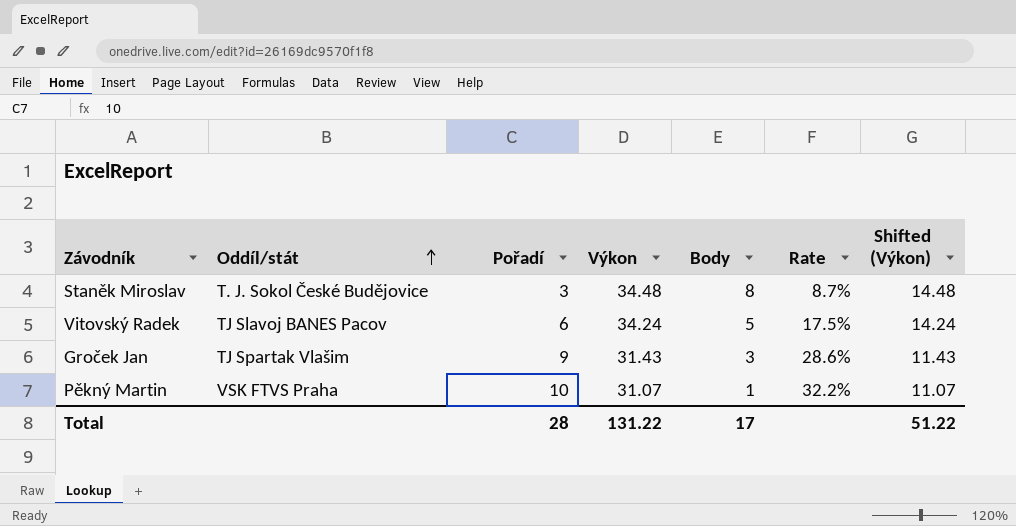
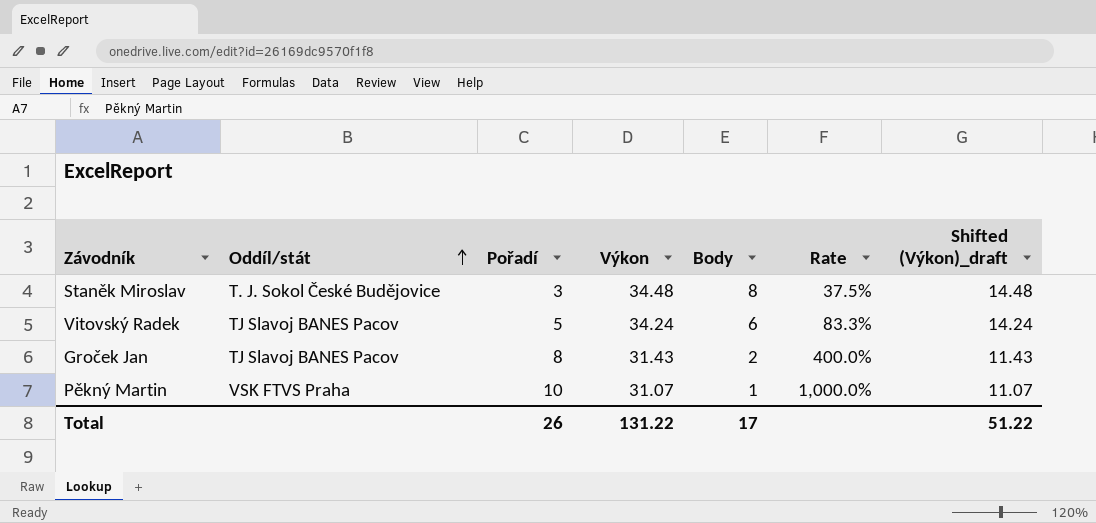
column Rate | formula: [Pořadí] / [Výkon] -> [Pořadí] / [Body]
column name: Shifted (Výkon) -> Shifted (Výkon)_draft
Vitovský Radek | Pořadí: 6 -> 5
Vitovský Radek | Body: 5 -> 6
Groček Jan | Oddíl/stát: TJ Spartak Vlašim -> TJ Slavoj BANES Pacov
Groček Jan | Pořadí: 9 -> 8
Groček Jan | Body: 3 -> 2
Total | Pořadí: 28 -> 26

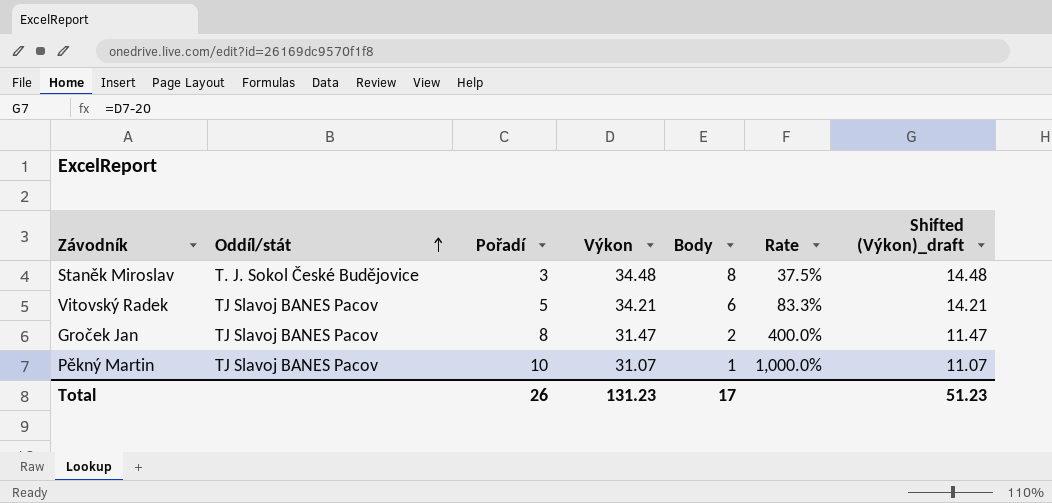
Vitovský Radek | Výkon: 34.24 -> 34.21
Vitovský Radek | Shifted (Výkon)_draft: 14.24 -> 14.21
Groček Jan | Výkon: 31.43 -> 31.47
Groček Jan | Shifted (Výkon)_draft: 11.43 -> 11.47
Pěkný Martin | Oddíl/stát: VSK FTVS Praha -> TJ Slavoj BANES Pacov
Total | Výkon: 131.22 -> 131.23
Total | Shifted (Výkon)_draft: 51.22 -> 51.23

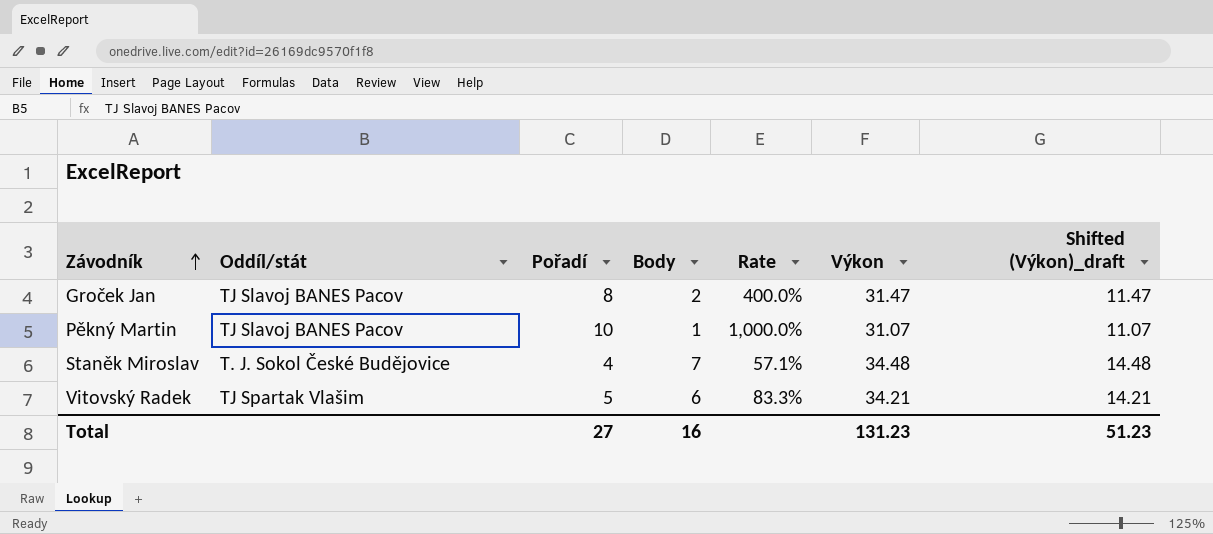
row order: Oddíl/stát ascending -> Závodník ascending
column Výkon | position: 4 -> 6
Staněk Miroslav | Pořadí: 3 -> 4
Staněk Miroslav | Body: 8 -> 7
Staněk Miroslav | Rate: 37.5% -> 57.1%
Vitovský Radek | Oddíl/stát: TJ Slavoj BANES Pacov -> TJ Spartak Vlašim
Total | Pořadí: 26 -> 27
Total | Body: 17 -> 16

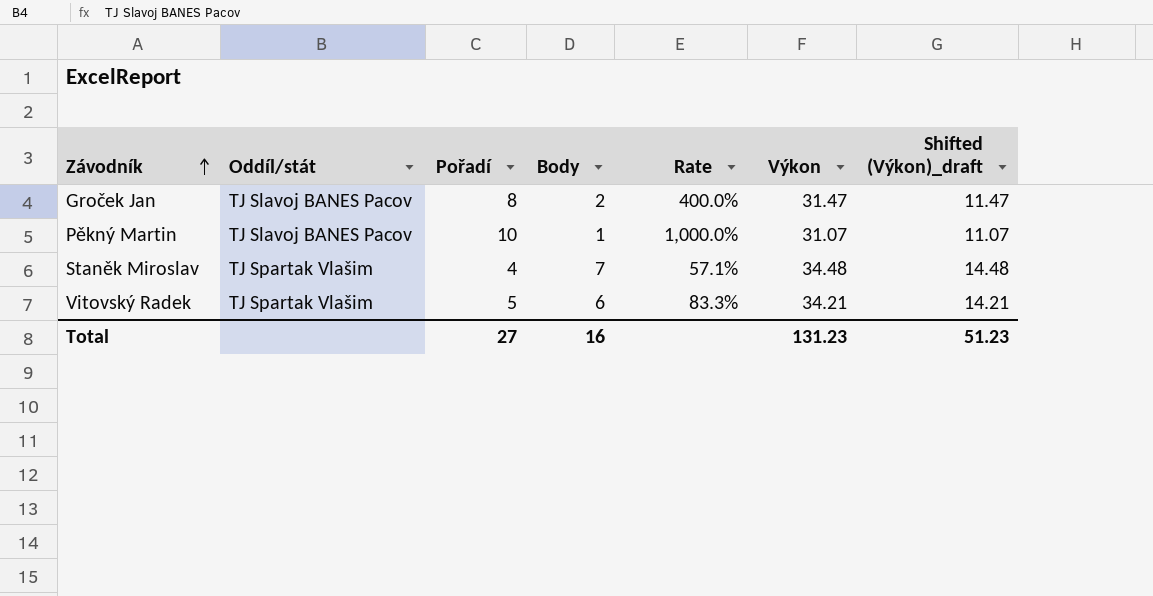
Staněk Miroslav | Oddíl/stát: T. J. Sokol České Budějovice -> TJ Spartak Vlašim

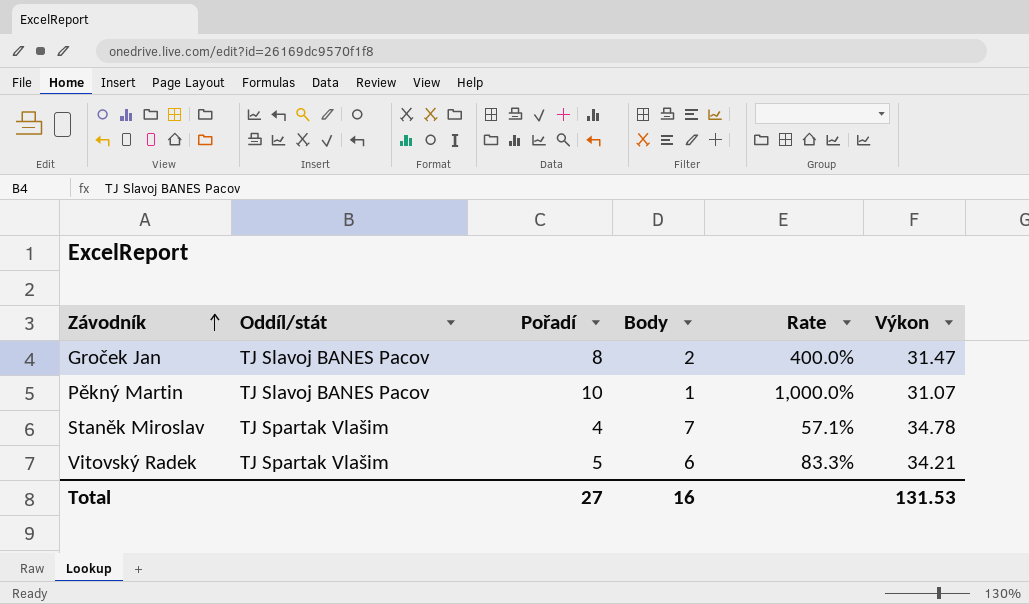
column Shifted (Výkon)_draft | formula: [Výkon] - 20 -> none
Staněk Miroslav | Výkon: 34.48 -> 34.78
Total | Výkon: 131.23 -> 131.53

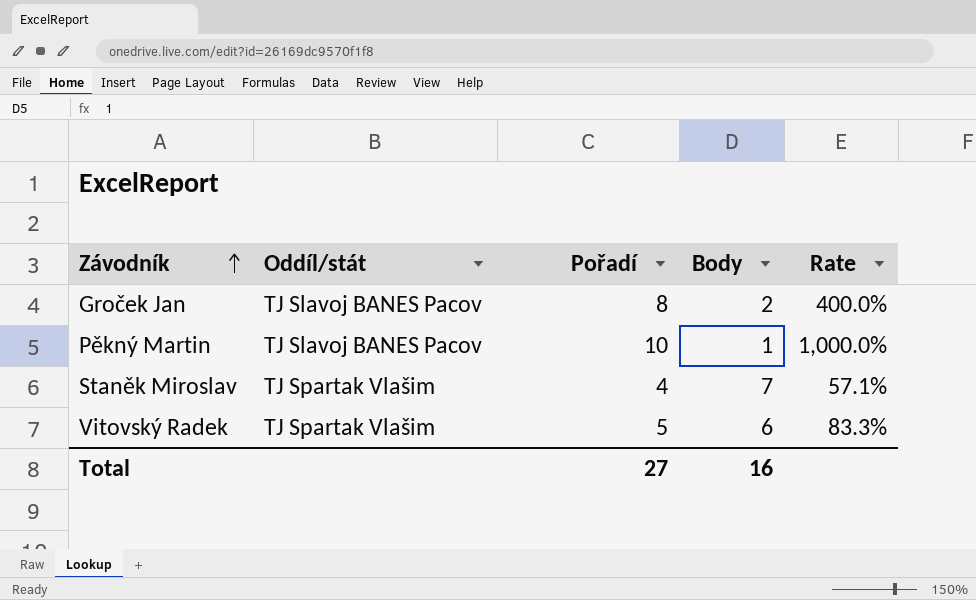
column Výkon | position: 6 -> none

